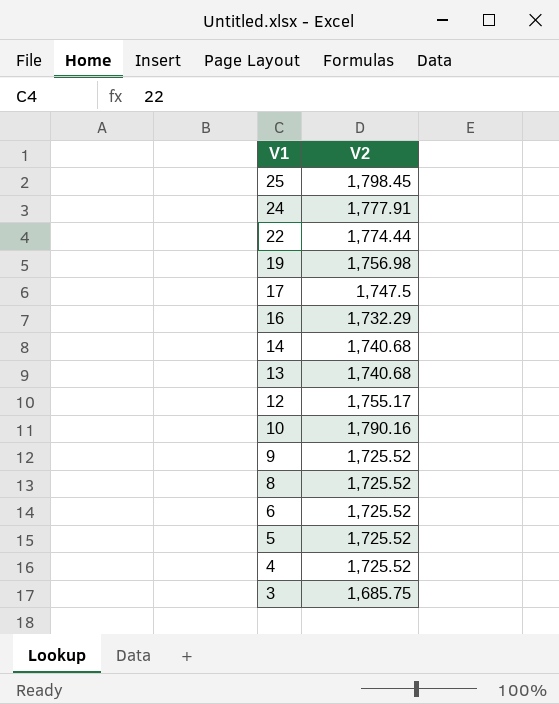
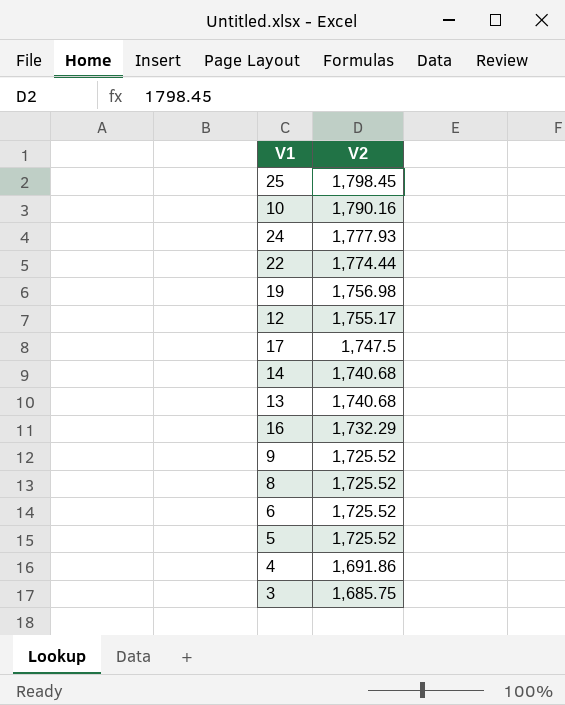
row order: V1 descending -> V2 descending
24 | V2: 1,777.91 -> 1,777.93
4 | V2: 1,725.52 -> 1,691.86

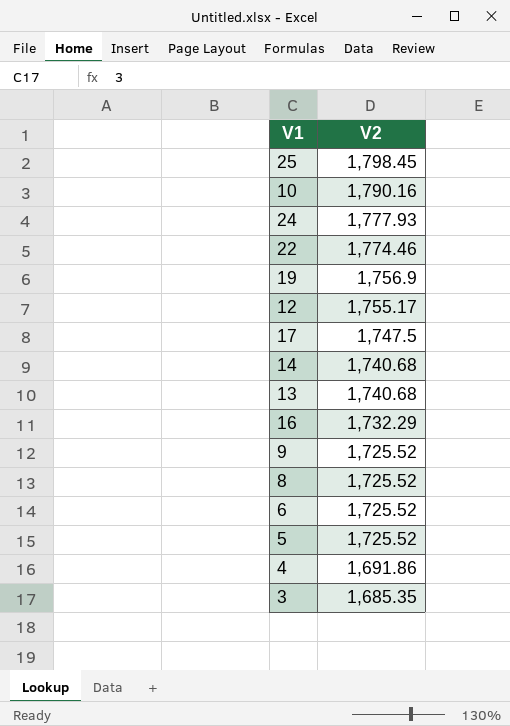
22 | V2: 1,774.44 -> 1,774.46
19 | V2: 1,756.98 -> 1,756.9
3 | V2: 1,685.75 -> 1,685.35

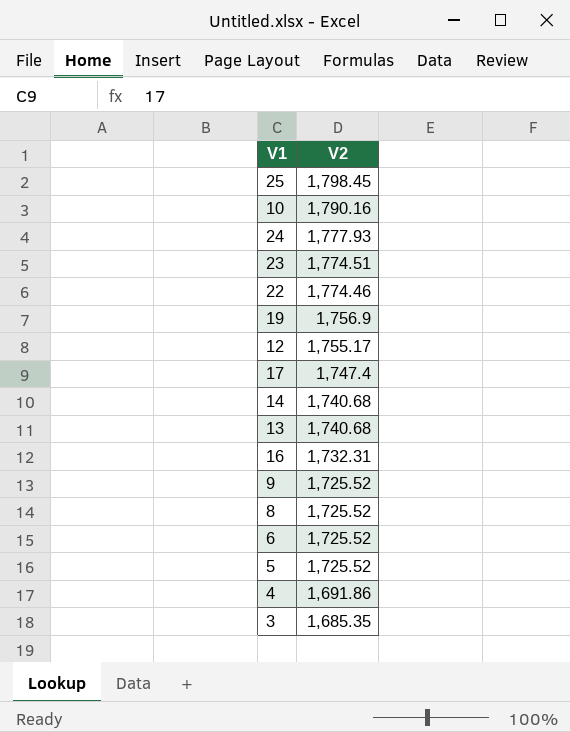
row 23: none -> 1,774.51
17 | V2: 1,747.5 -> 1,747.4
16 | V2: 1,732.29 -> 1,732.31

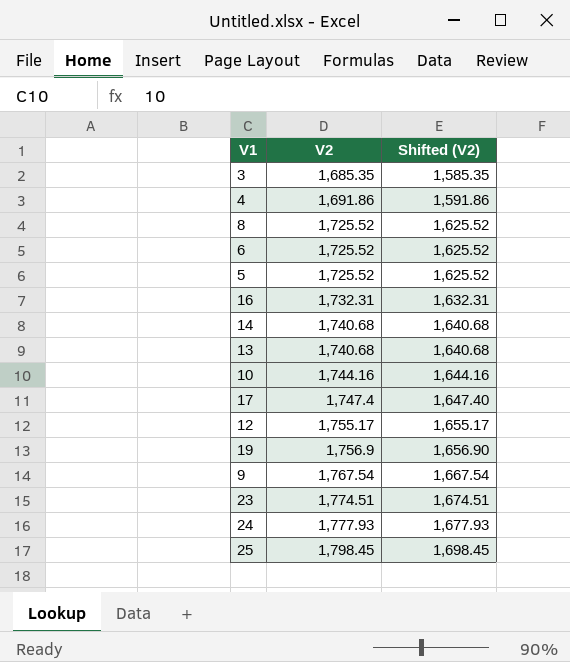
row order: V2 descending -> V2 ascending
column Shifted (V2) | formula: none -> [V2] - 100
row 22: 1,774.46 -> none
10 | V2: 1,790.16 -> 1,744.16
9 | V2: 1,725.52 -> 1,767.54

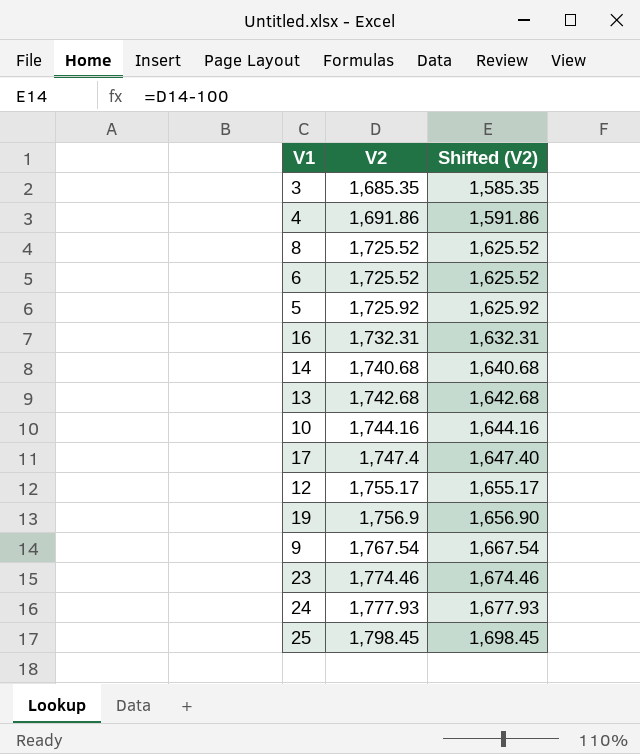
5 | V2: 1,725.52 -> 1,725.92
5 | Shifted (V2): 1,625.52 -> 1,625.92
13 | V2: 1,740.68 -> 1,742.68
13 | Shifted (V2): 1,640.68 -> 1,642.68
23 | V2: 1,774.51 -> 1,774.46
23 | Shifted (V2): 1,674.51 -> 1,674.46

